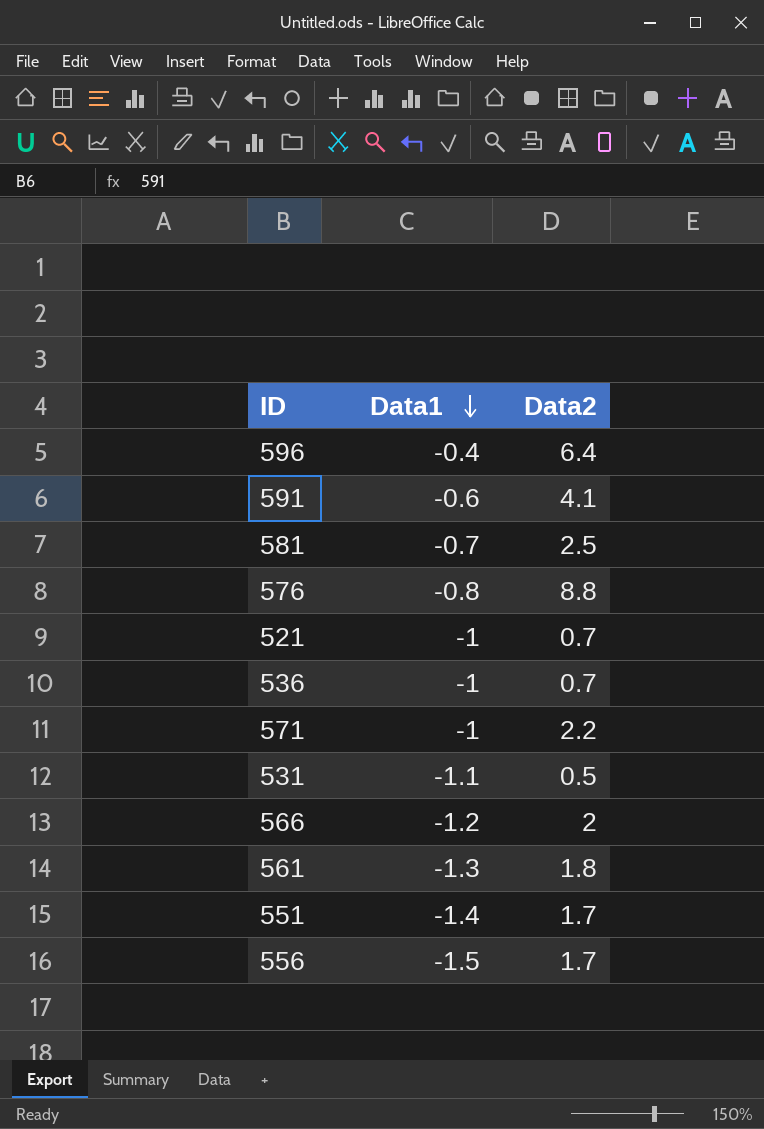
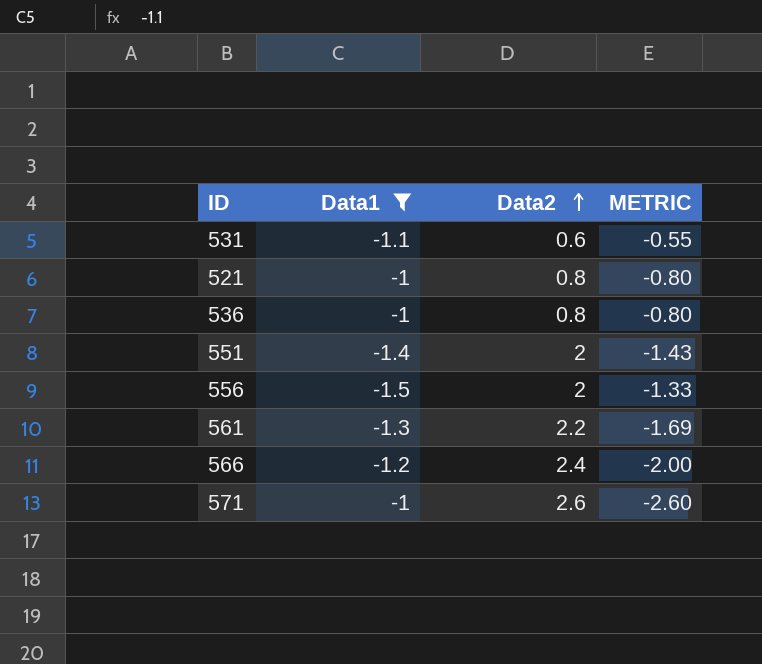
filter: none -> Data1 <= -1
row order: Data1 descending -> Data2 ascending
column METRIC | formula: none -> [Data2] / [Data1]
531 | Data2: 0.5 -> 0.6
521 | Data2: 0.7 -> 0.8
536 | Data2: 0.7 -> 0.8
551 | Data2: 1.7 -> 2
556 | Data2: 1.7 -> 2
561 | Data2: 1.8 -> 2.2
566 | Data2: 2 -> 2.4
571 | Data2: 2.2 -> 2.6

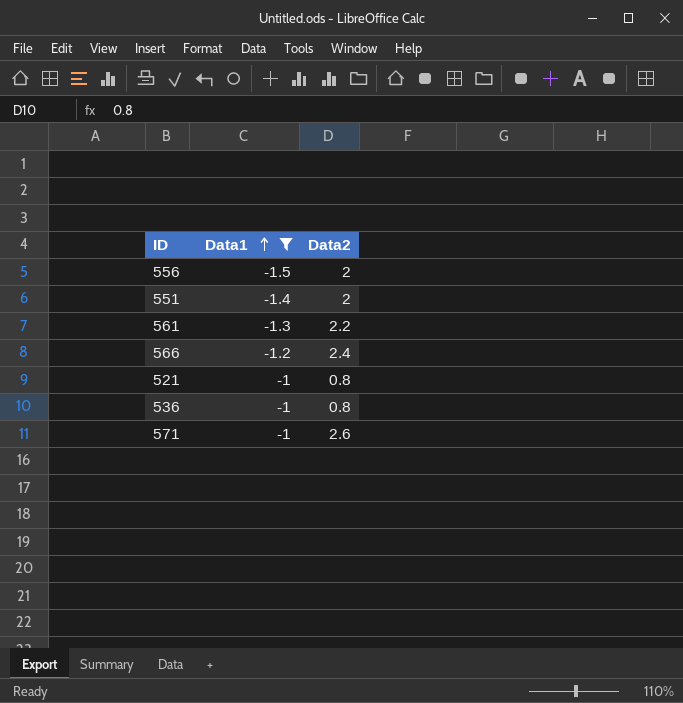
row order: Data2 ascending -> Data1 ascending
column METRIC | formula: [Data2] / [Data1] -> none
row 531: -1.1 | 0.6 | -0.55 -> none

